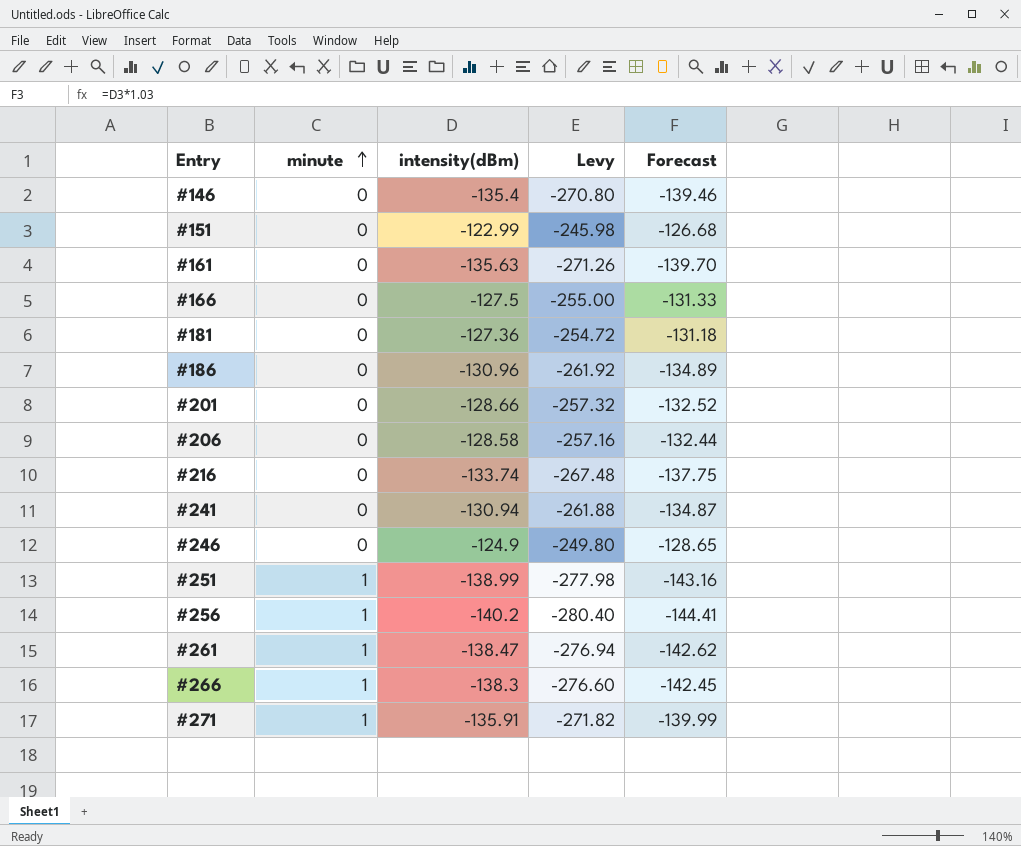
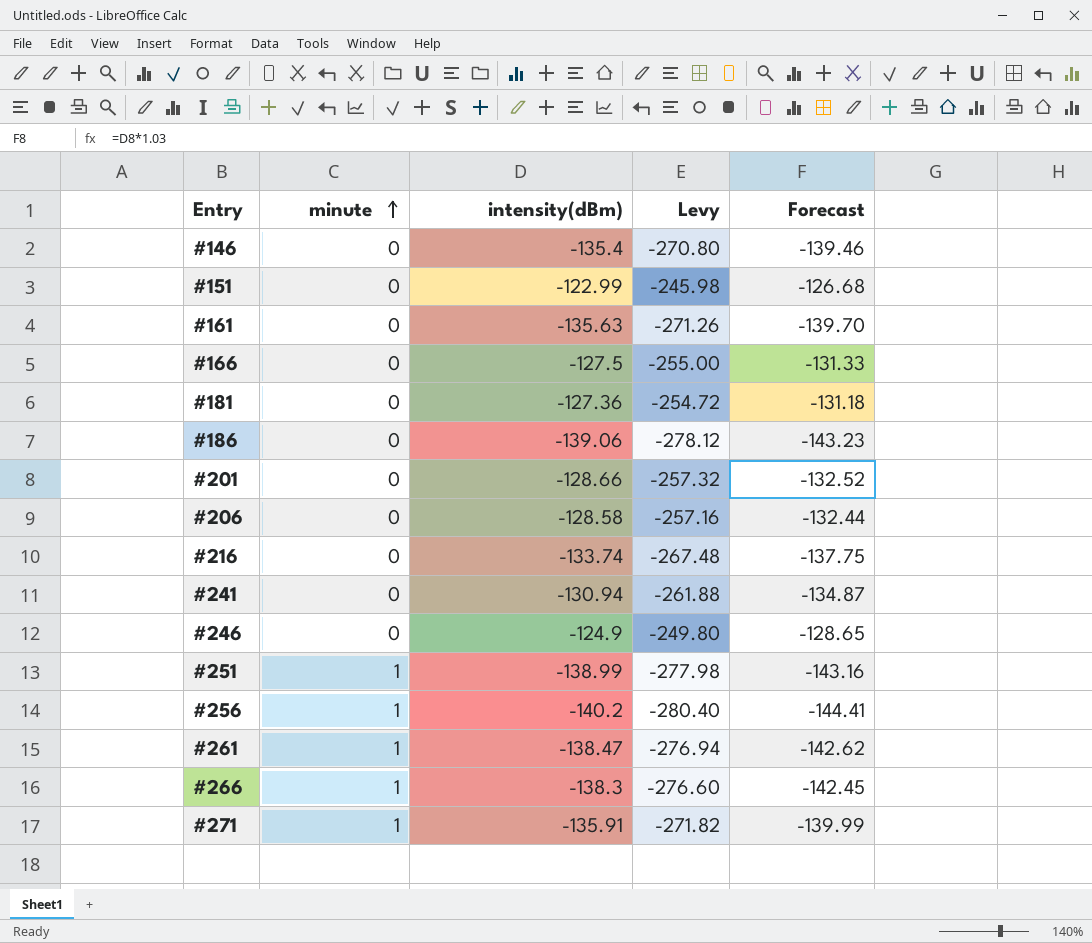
#186 | intensity(dBm): -130.96 -> -139.06
#186 | Levy: -261.92 -> -278.12
#186 | Forecast: -134.89 -> -143.23

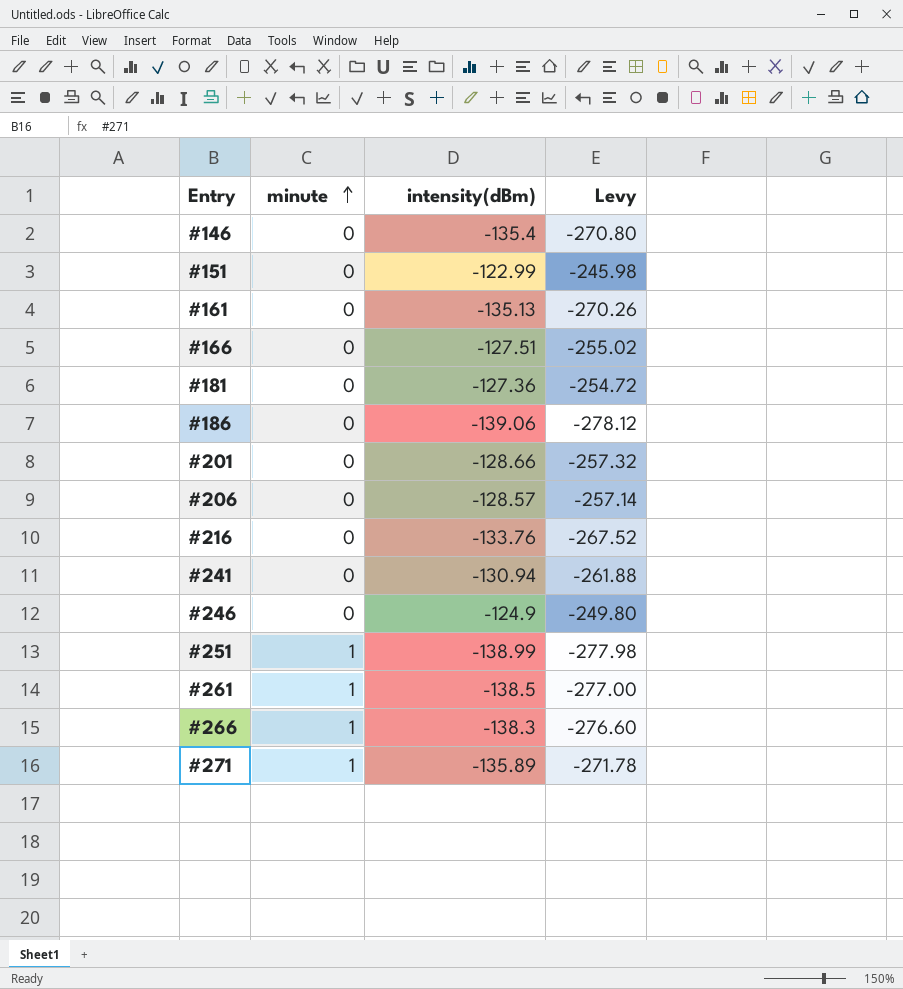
column Forecast | formula: [intensity(dBm)] * 1.03 -> none
row #256: 1 | -140.2 | -280.40 | -144.41 -> none
#161 | intensity(dBm): -135.63 -> -135.13
#161 | Levy: -271.26 -> -270.26
#166 | intensity(dBm): -127.5 -> -127.51
#166 | Levy: -255.00 -> -255.02
#206 | intensity(dBm): -128.58 -> -128.57
#206 | Levy: -257.16 -> -257.14
#216 | intensity(dBm): -133.74 -> -133.76
#216 | Levy: -267.48 -> -267.52
#261 | intensity(dBm): -138.47 -> -138.5
#261 | Levy: -276.94 -> -277.00
#271 | intensity(dBm): -135.91 -> -135.89
#271 | Levy: -271.82 -> -271.78

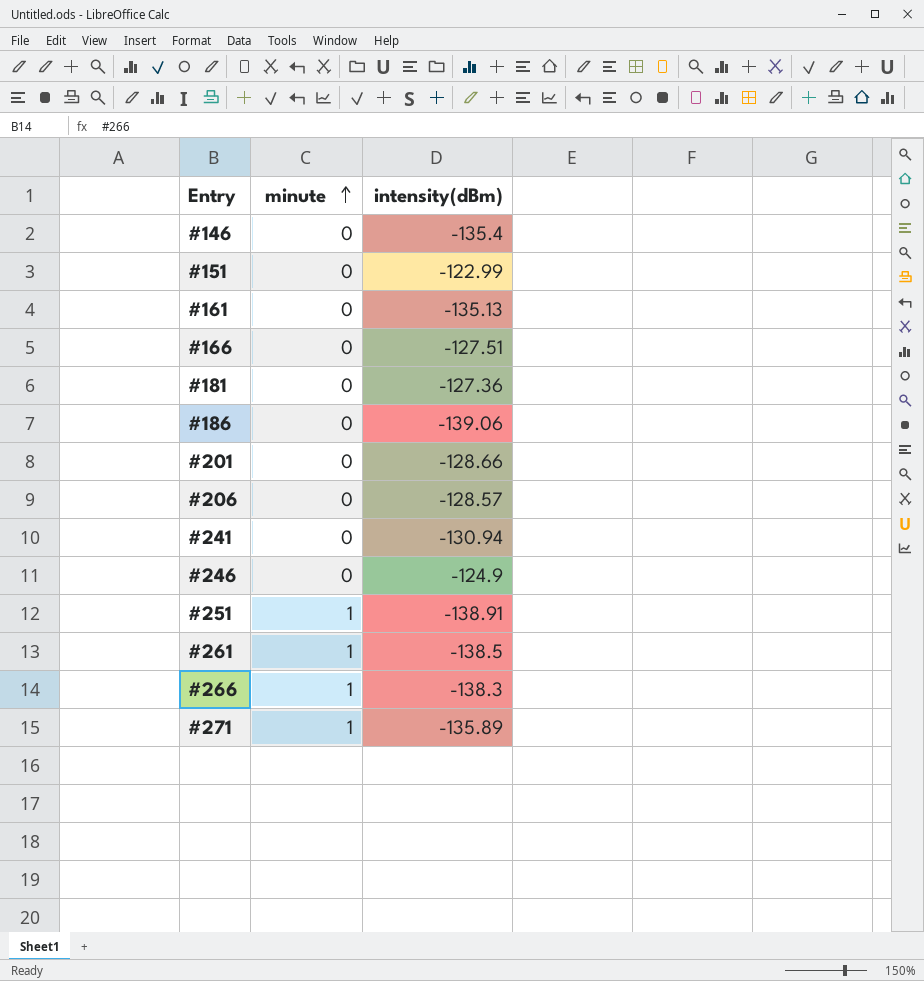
column Levy | formula: [intensity(dBm)] * 2 -> none
row #216: 0 | -133.76 | -267.52 -> none
#251 | intensity(dBm): -138.99 -> -138.91

